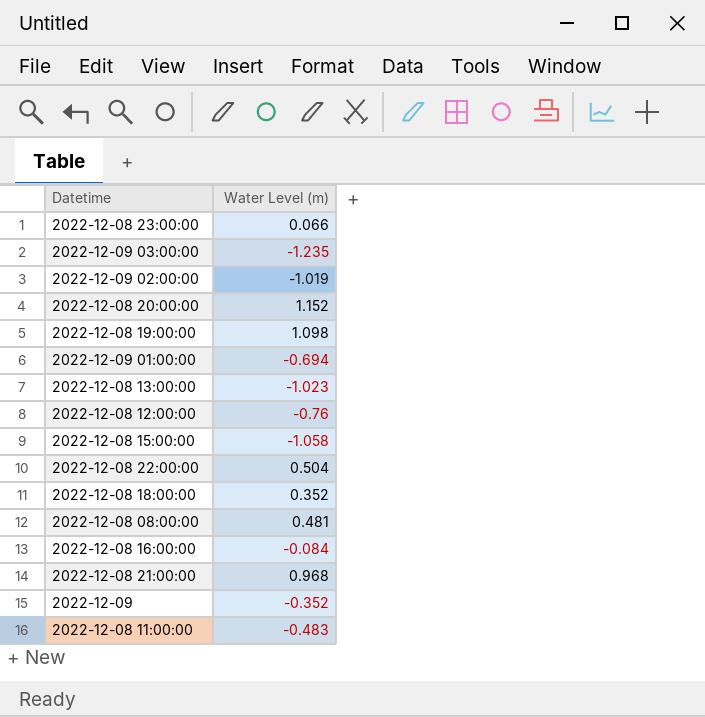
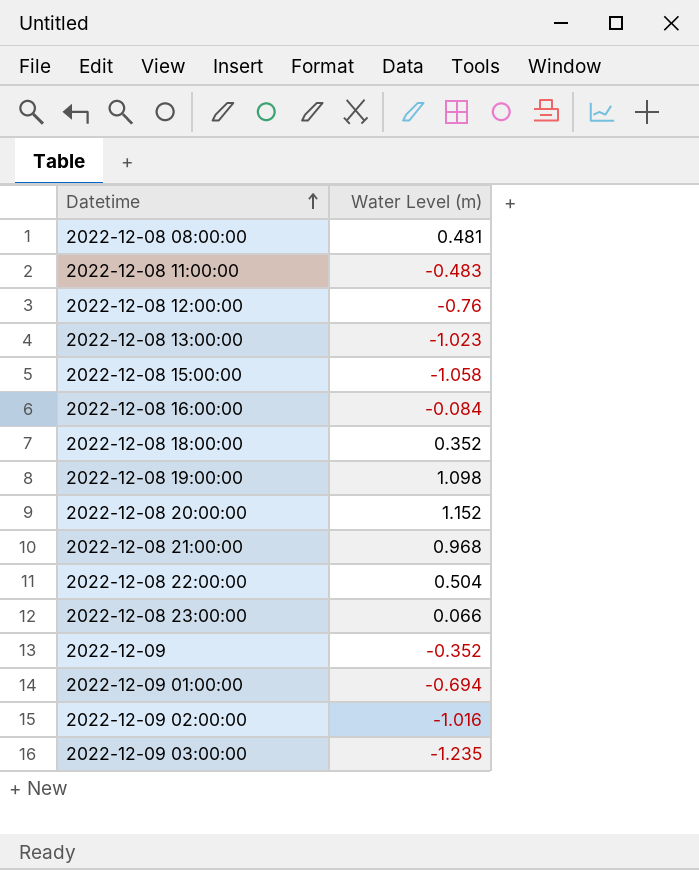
row order: none -> Datetime ascending
2022-12-09 02:00:00 | Water Level (m): -1.019 -> -1.016

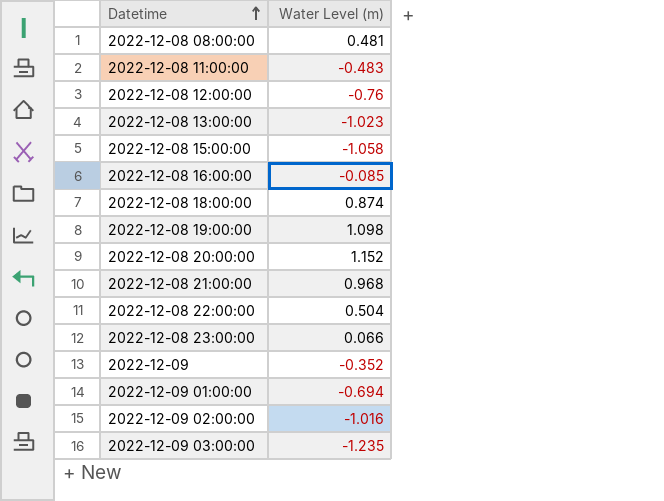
2022-12-08 16:00:00 | Water Level (m): -0.084 -> -0.085
2022-12-08 18:00:00 | Water Level (m): 0.352 -> 0.874

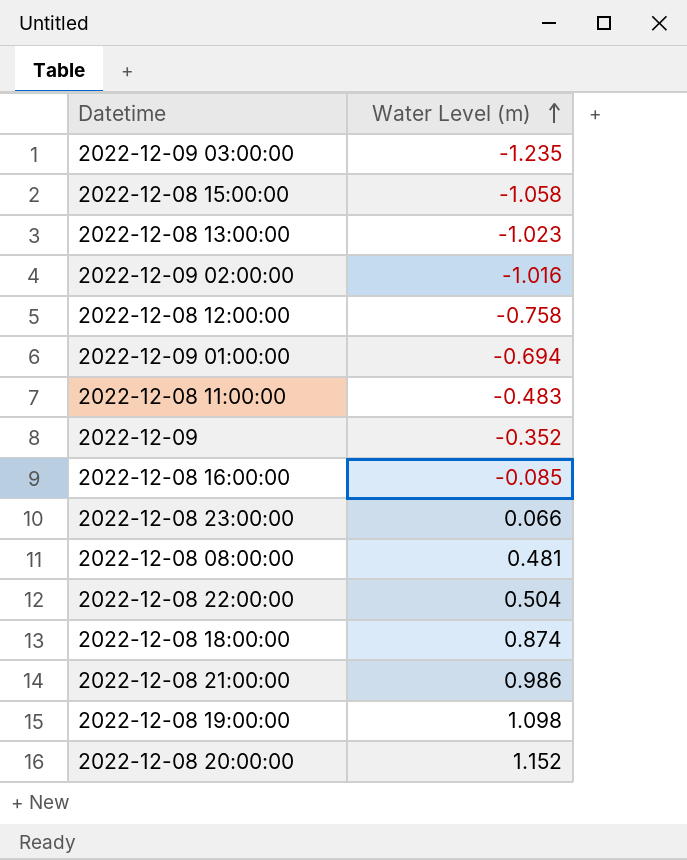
row order: Datetime ascending -> Water Level (m) ascending
2022-12-08 12:00:00 | Water Level (m): -0.76 -> -0.758
2022-12-08 21:00:00 | Water Level (m): 0.968 -> 0.986

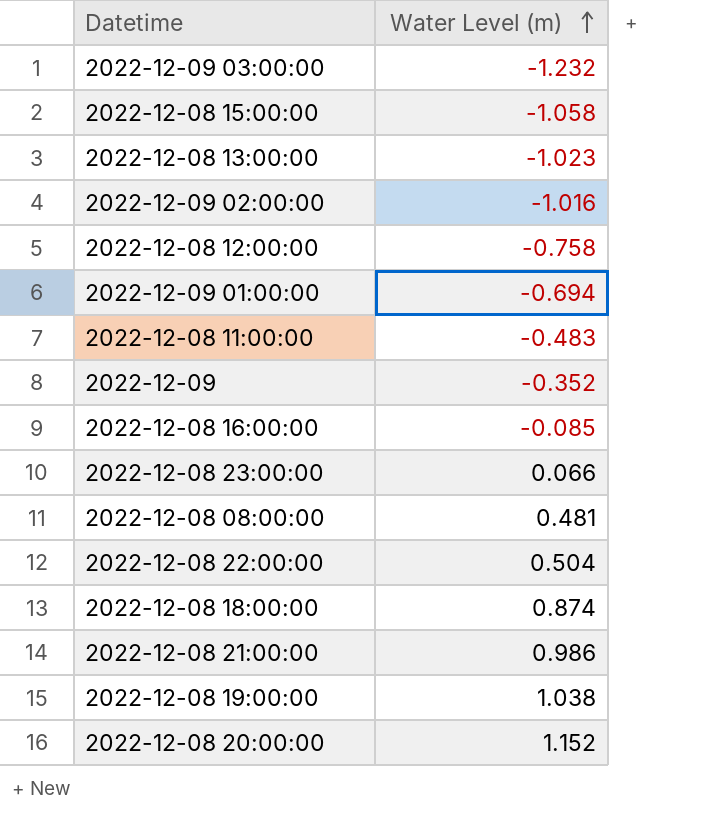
2022-12-09 03:00:00 | Water Level (m): -1.235 -> -1.232
2022-12-08 19:00:00 | Water Level (m): 1.098 -> 1.038

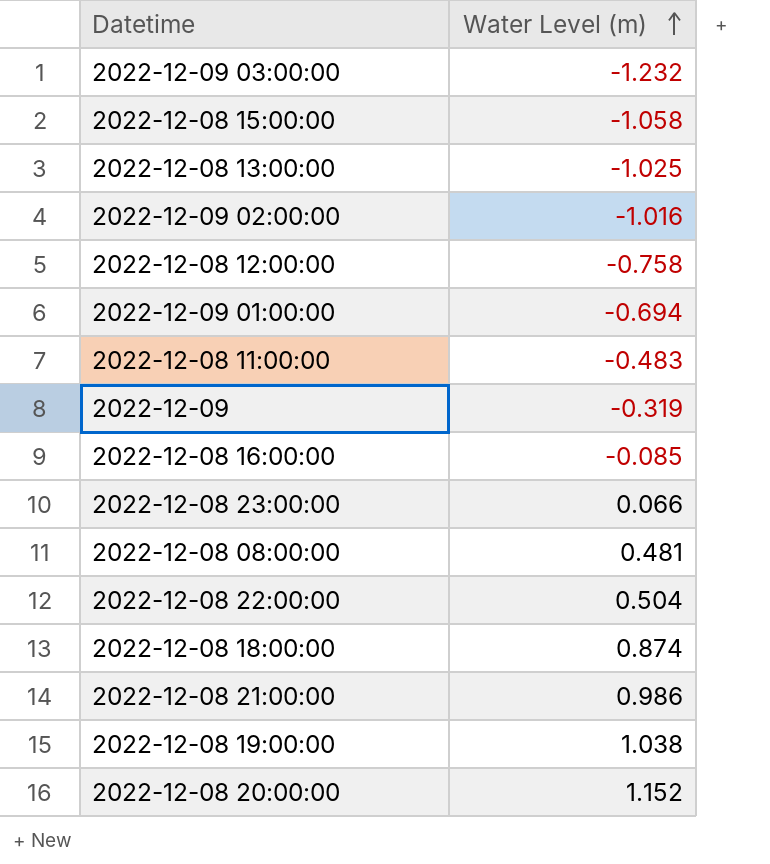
2022-12-08 13:00:00 | Water Level (m): -1.023 -> -1.025
2022-12-09 | Water Level (m): -0.352 -> -0.319

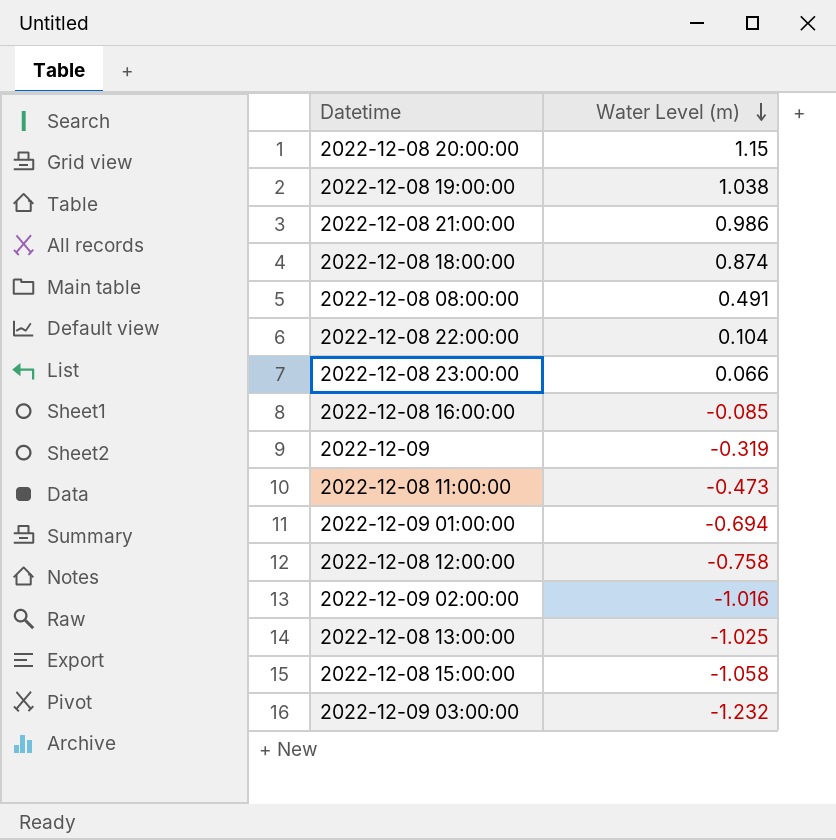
row order: Water Level (m) ascending -> Water Level (m) descending
2022-12-08 20:00:00 | Water Level (m): 1.152 -> 1.15
2022-12-08 08:00:00 | Water Level (m): 0.481 -> 0.491
2022-12-08 22:00:00 | Water Level (m): 0.504 -> 0.104
2022-12-08 11:00:00 | Water Level (m): -0.483 -> -0.473

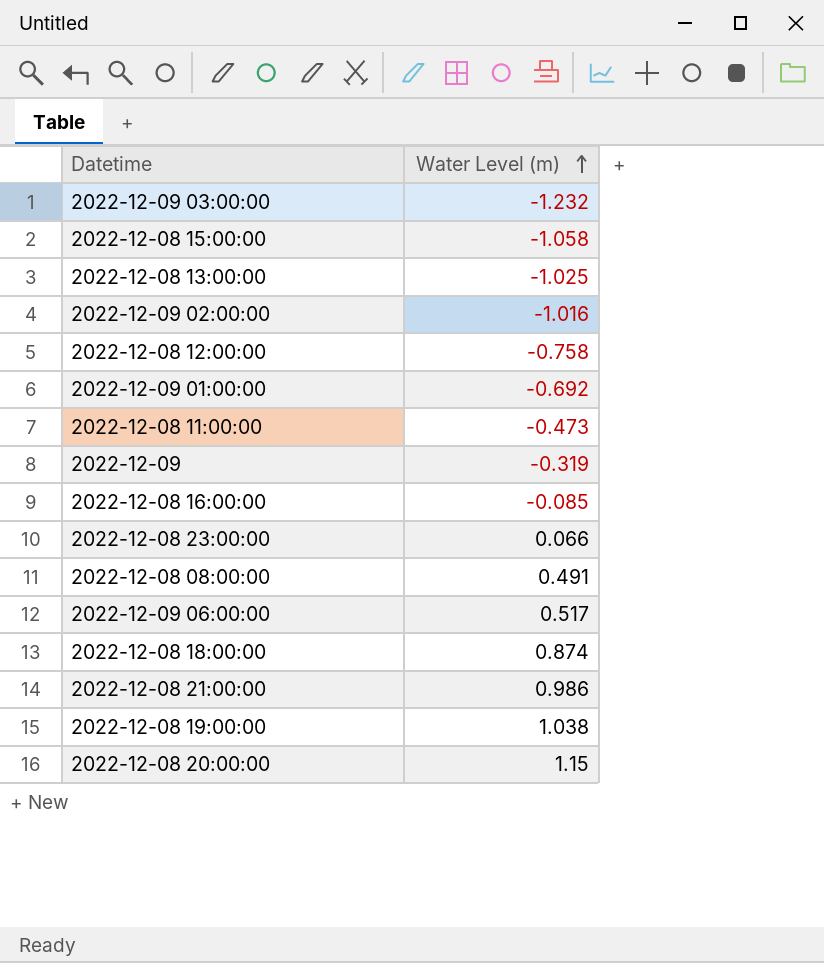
row order: Water Level (m) descending -> Water Level (m) ascending
row 2022-12-08 22:00:00: 0.104 -> none
2022-12-09 01:00:00 | Water Level (m): -0.694 -> -0.692
row 2022-12-09 06:00:00: none -> 0.517

